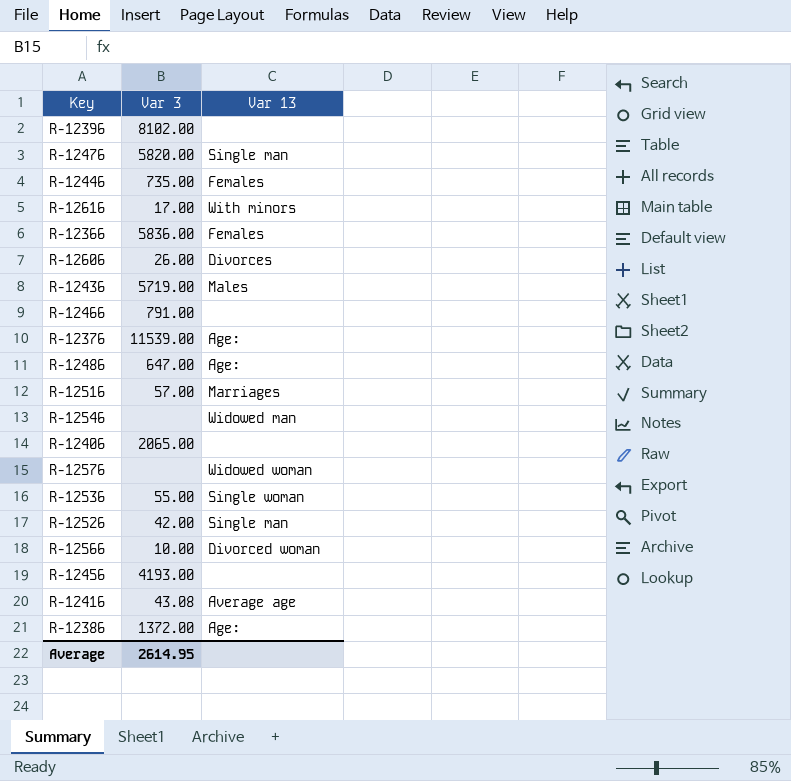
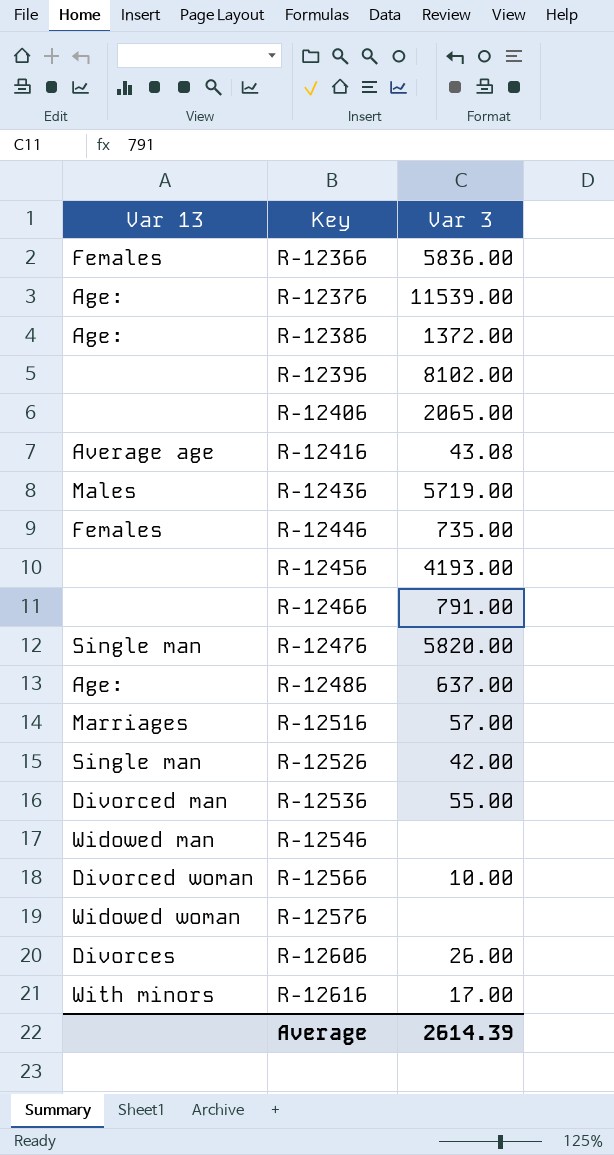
row order: none -> Key ascending
column Var 13 | position: 3 -> 1
R-12486 | Var 3: 647.00 -> 637.00
R-12536 | Var 13: Single woman -> Divorced man
Average | Var 3: 2614.95 -> 2614.39

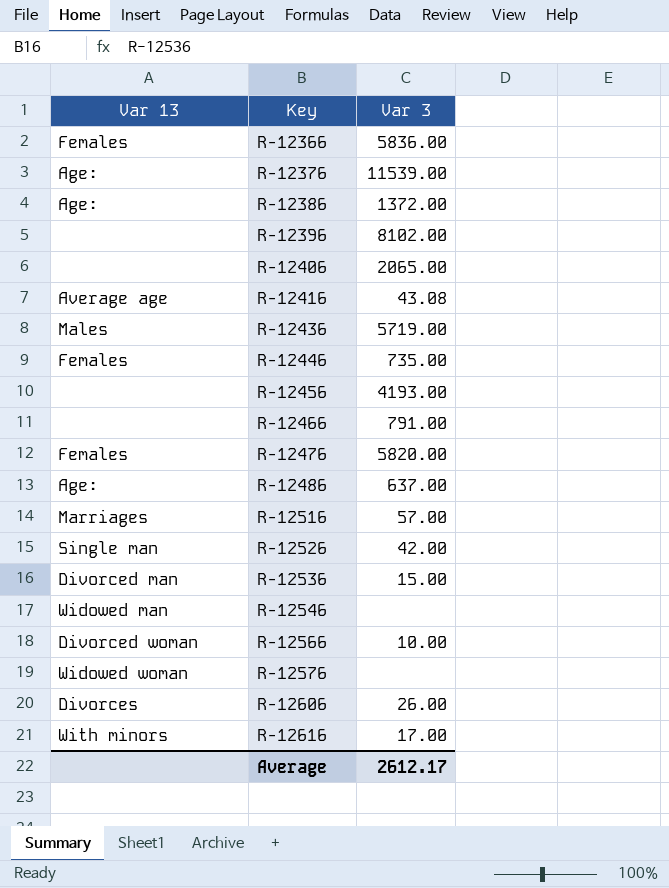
R-12476 | Var 13: Single man -> Females
R-12536 | Var 3: 55.00 -> 15.00
Average | Var 3: 2614.39 -> 2612.17

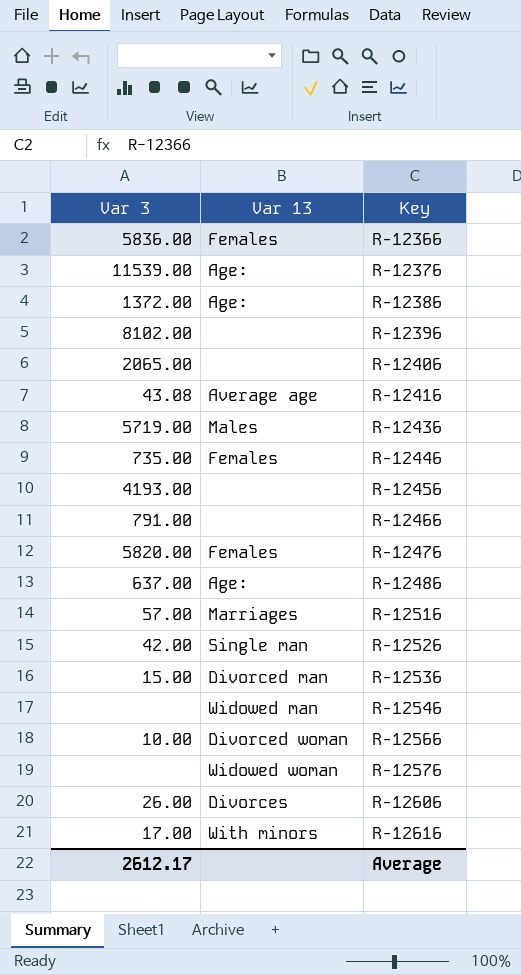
column Var 3 | position: 3 -> 1

